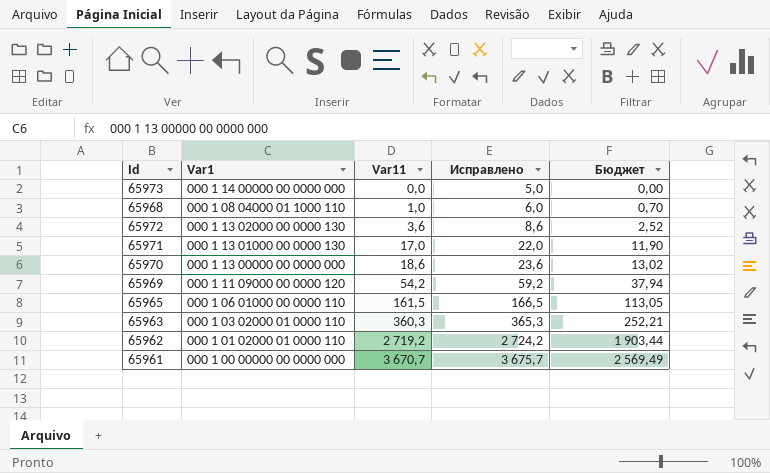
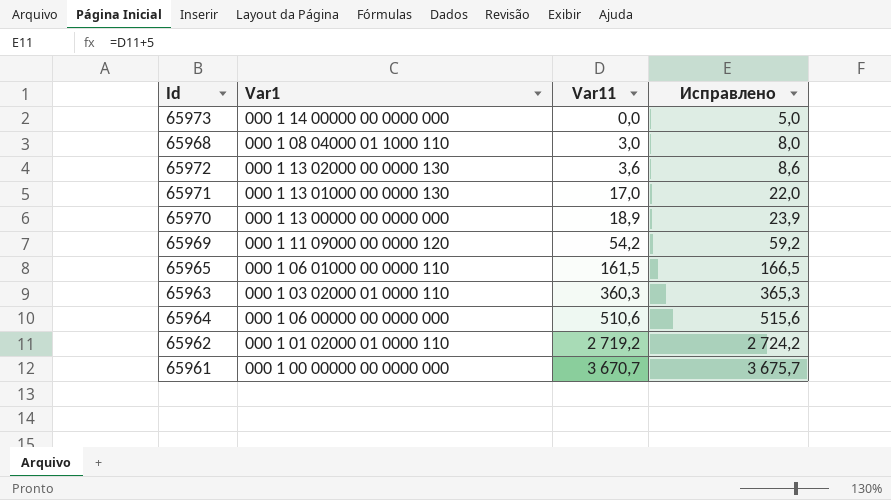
column Бюджет | formula: [Var11] * 0,7 -> none
65968 | Var11: 1,0 -> 3,0
65968 | Исправлено: 6,0 -> 8,0
65970 | Var11: 18,6 -> 18,9
65970 | Исправлено: 23,6 -> 23,9
row 65964: none -> 000 1 06 00000 00 0000 000 | 510,6 | 515,6

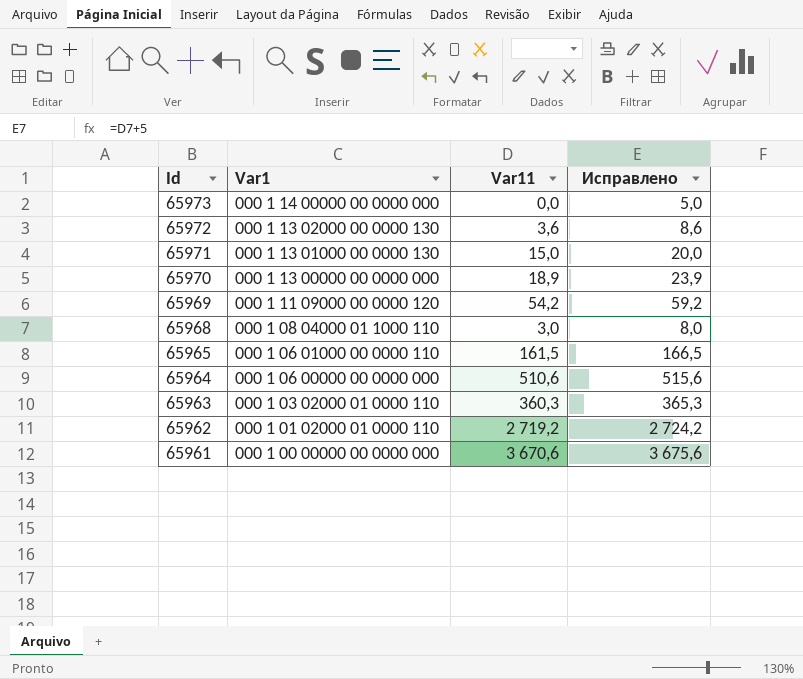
row order: Var11 ascending -> Id descending
65971 | Var11: 17,0 -> 15,0
65971 | Исправлено: 22,0 -> 20,0
65961 | Var11: 3 670,7 -> 3 670,6
65961 | Исправлено: 3 675,7 -> 3 675,6

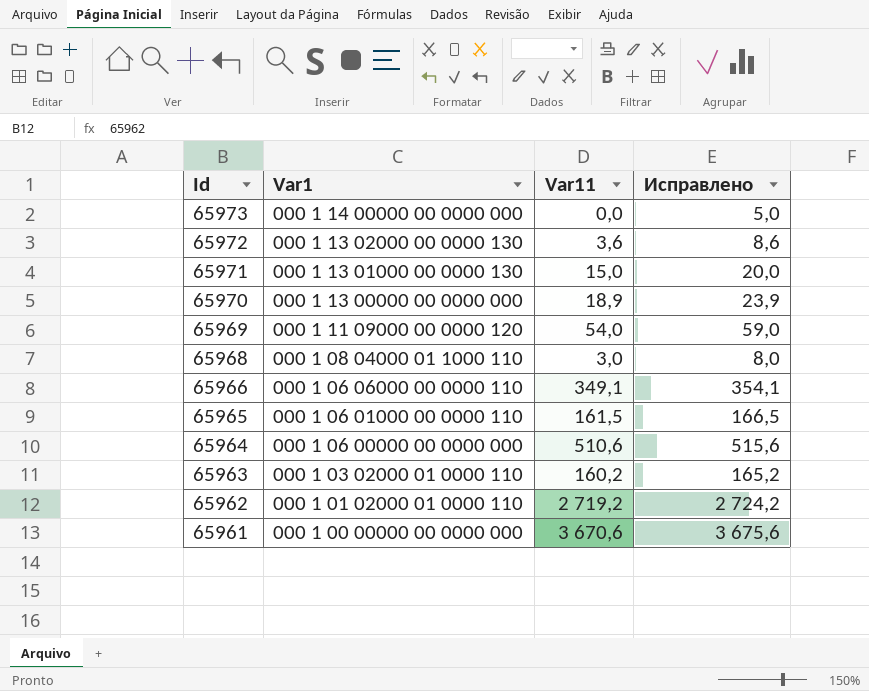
65969 | Var11: 54,2 -> 54,0
65969 | Исправлено: 59,2 -> 59,0
row 65966: none -> 000 1 06 06000 00 0000 110 | 349,1 | 354,1
65963 | Var11: 360,3 -> 160,2
65963 | Исправлено: 365,3 -> 165,2

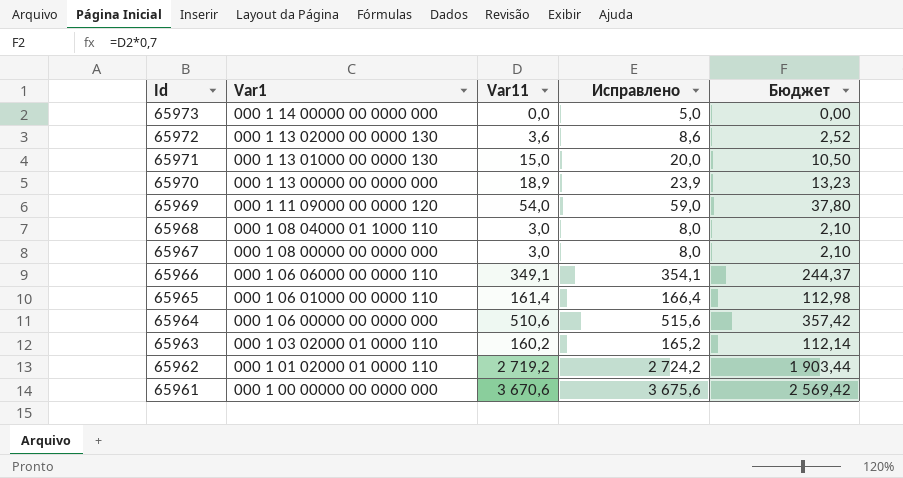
column Бюджет | formula: none -> [Var11] * 0,7
row 65967: none -> 000 1 08 00000 00 0000 000 | 3,0 | 8,0 | 2,10
65965 | Var11: 161,5 -> 161,4
65965 | Исправлено: 166,5 -> 166,4

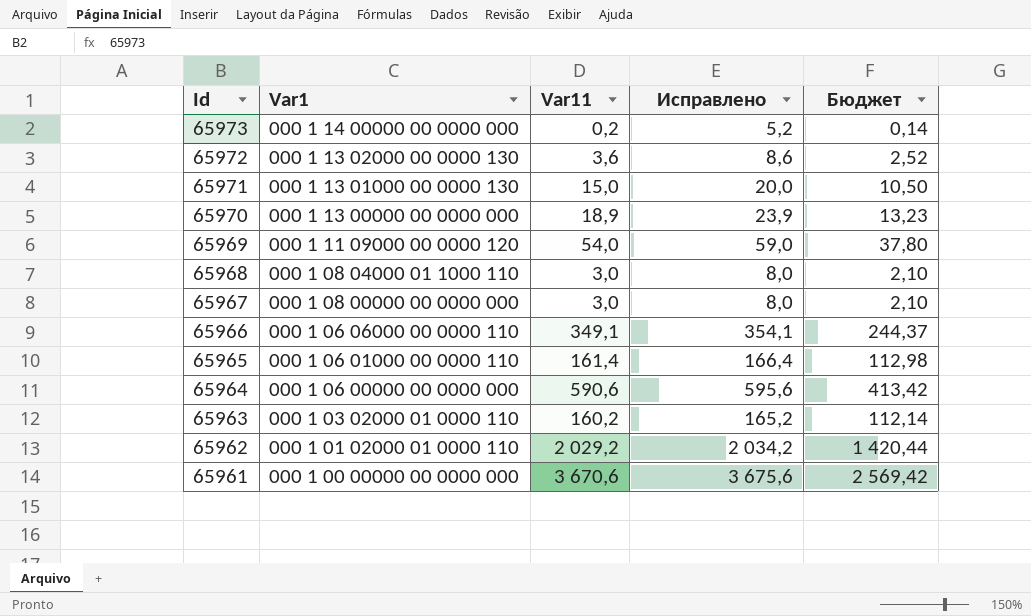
65973 | Var11: 0,0 -> 0,2
65973 | Исправлено: 5,0 -> 5,2
65973 | Бюджет: 0,00 -> 0,14
65964 | Var11: 510,6 -> 590,6
65964 | Исправлено: 515,6 -> 595,6
65964 | Бюджет: 357,42 -> 413,42
65962 | Var11: 2 719,2 -> 2 029,2
65962 | Исправлено: 2 724,2 -> 2 034,2
65962 | Бюджет: 1 903,44 -> 1 420,44

